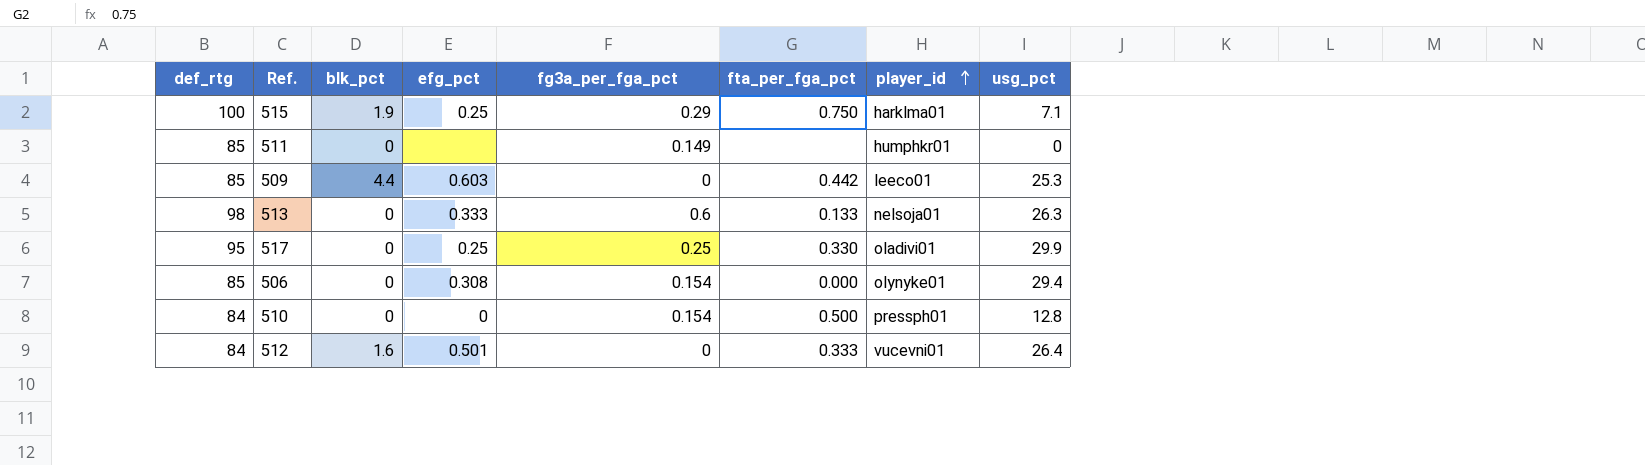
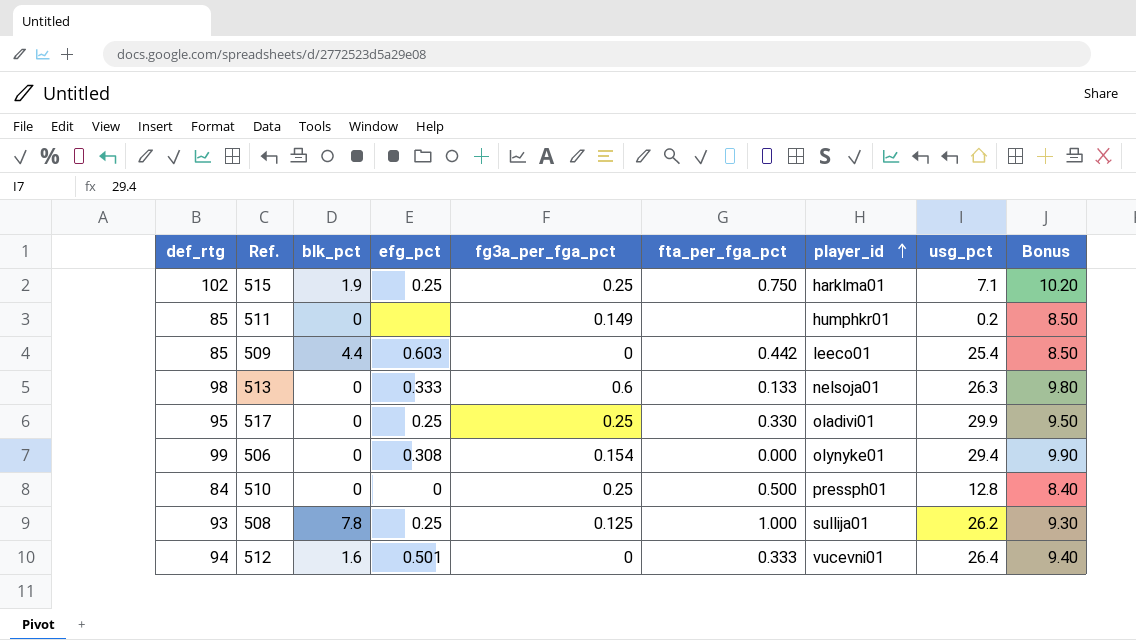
column Bonus | formula: none -> [def_rtg] * 0.1
515 | def_rtg: 100 -> 102
515 | fg3a_per_fga_pct: 0.29 -> 0.25
511 | usg_pct: 0 -> 0.2
509 | usg_pct: 25.3 -> 25.4
506 | def_rtg: 85 -> 99
510 | fg3a_per_fga_pct: 0.154 -> 0.25
row 508: none -> 93 | 7.8 | 0.25 | 0.125 | 1.000 | sullija01 | 26.2 | 9.30
512 | def_rtg: 84 -> 94

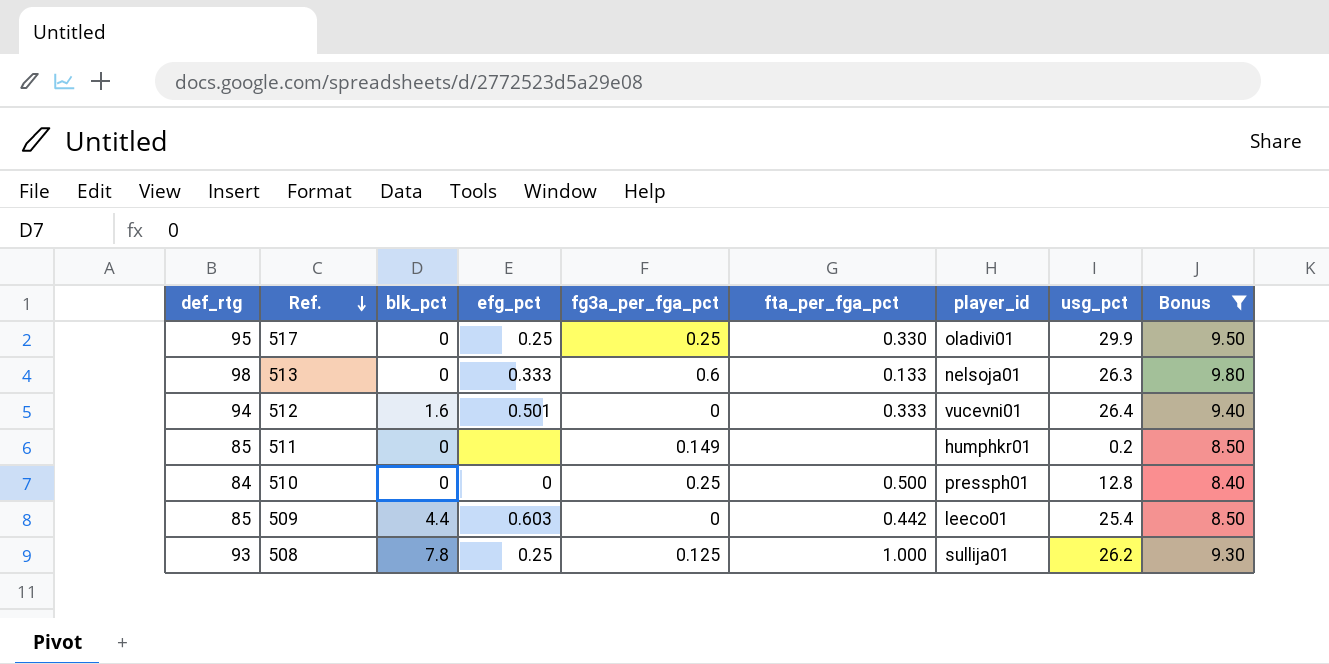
filter: none -> Bonus <= 9.80
row order: player_id ascending -> Ref. descending

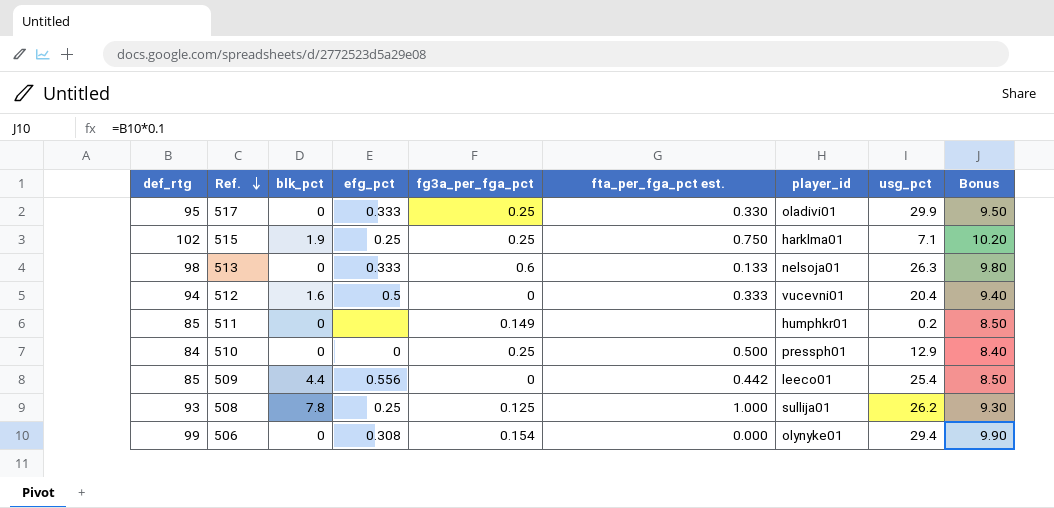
filter: Bonus <= 9.80 -> none
column name: fta_per_fga_pct -> fta_per_fga_pct est.
517 | efg_pct: 0.25 -> 0.333
512 | efg_pct: 0.501 -> 0.5
512 | usg_pct: 26.4 -> 20.4
510 | usg_pct: 12.8 -> 12.9
509 | efg_pct: 0.603 -> 0.556

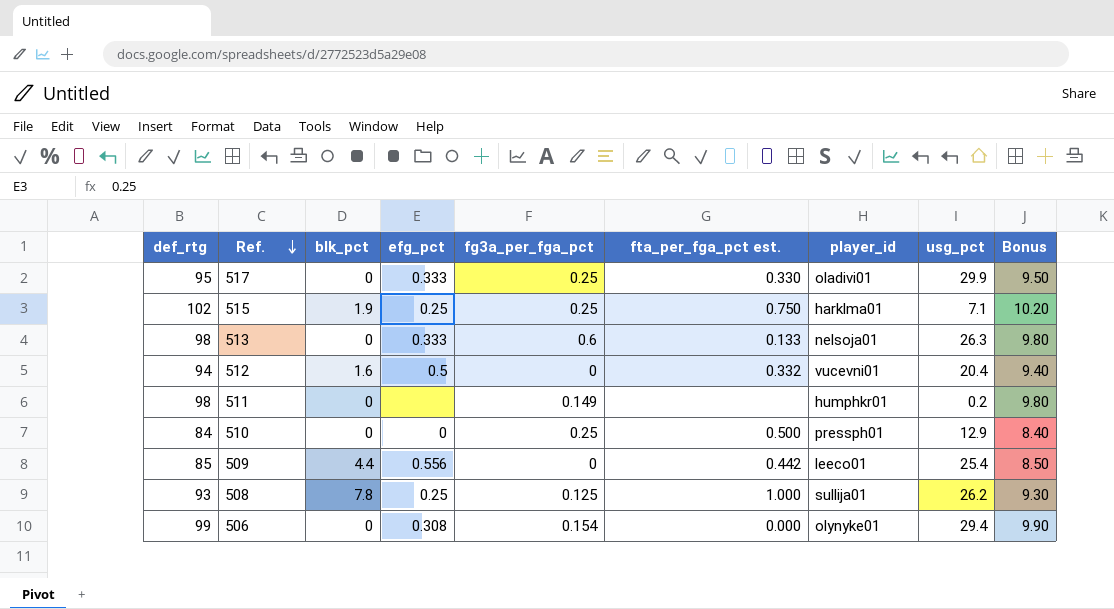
512 | fta_per_fga_pct est.: 0.333 -> 0.332
511 | def_rtg: 85 -> 98
511 | Bonus: 8.50 -> 9.80

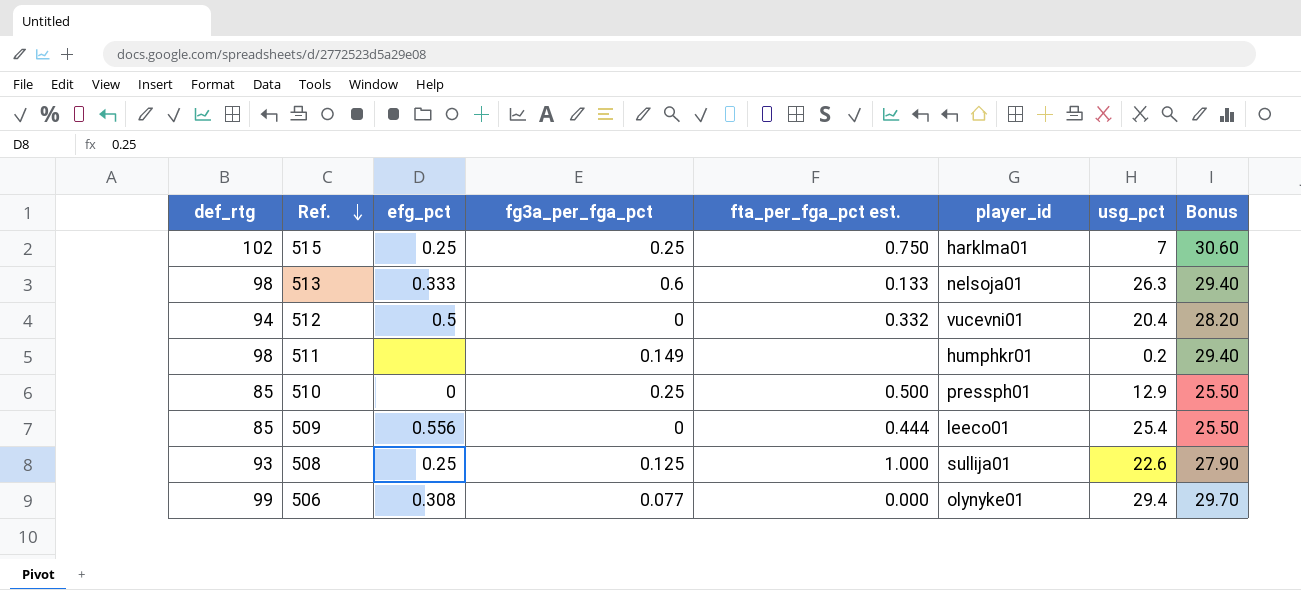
column blk_pct | position: 3 -> none
column Bonus | formula: [def_rtg] * 0.1 -> [def_rtg] * 0.3
row 517: 95 | 0 | 0.333 | 0.25 | 0.330 | oladivi01 | 29.9 | 9.50 -> none
515 | usg_pct: 7.1 -> 7
510 | def_rtg: 84 -> 85
509 | fta_per_fga_pct est.: 0.442 -> 0.444
508 | usg_pct: 26.2 -> 22.6
506 | fg3a_per_fga_pct: 0.154 -> 0.077

